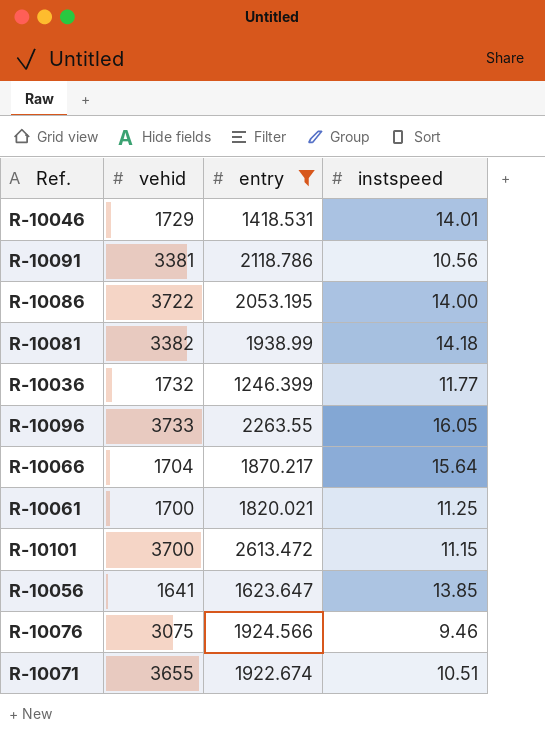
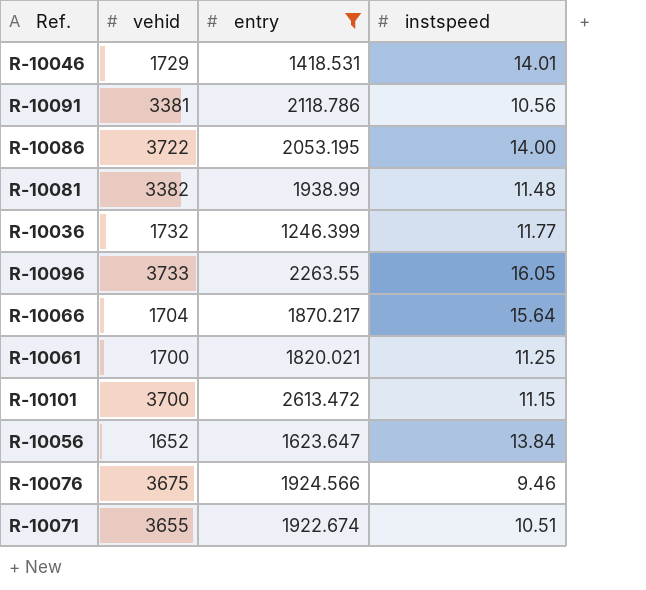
R-10081 | instspeed: 14.18 -> 11.48
R-10056 | vehid: 1641 -> 1652
R-10056 | instspeed: 13.85 -> 13.84
R-10076 | vehid: 3075 -> 3675

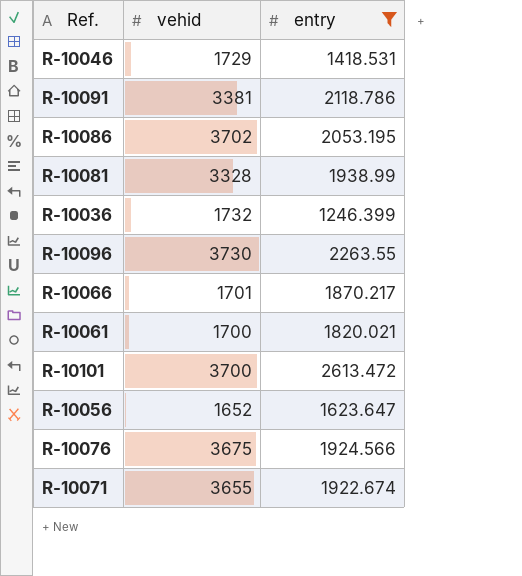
column instspeed | position: 4 -> none
R-10086 | vehid: 3722 -> 3702
R-10081 | vehid: 3382 -> 3328
R-10096 | vehid: 3733 -> 3730
R-10066 | vehid: 1704 -> 1701

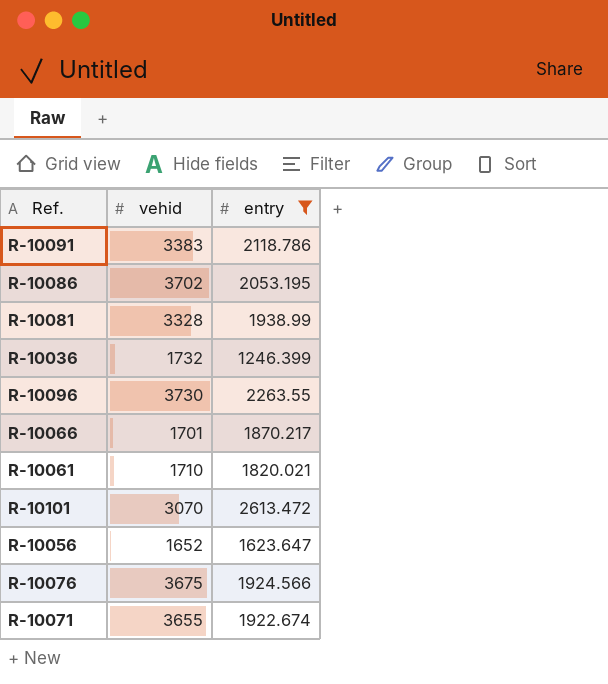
row R-10046: 1729 | 1418.531 -> none
R-10091 | vehid: 3381 -> 3383
R-10061 | vehid: 1700 -> 1710
R-10101 | vehid: 3700 -> 3070

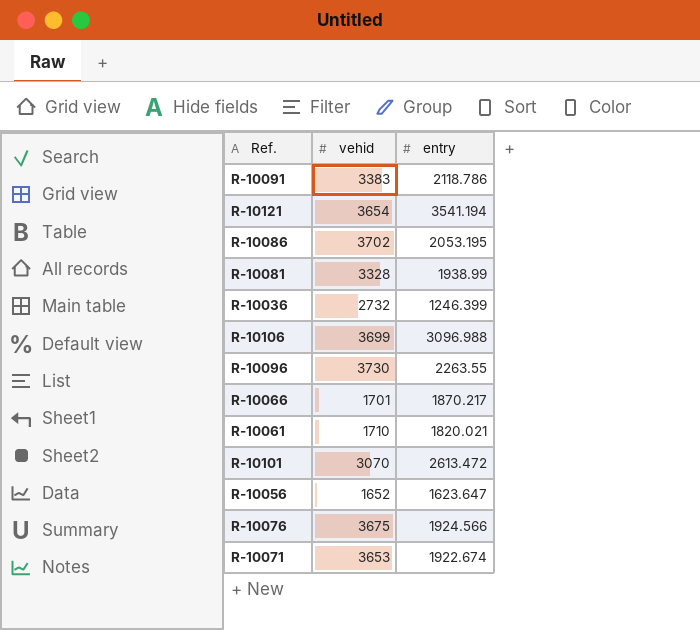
filter: entry <= 2613.472 -> none
R-10036 | vehid: 1732 -> 2732
R-10071 | vehid: 3655 -> 3653

